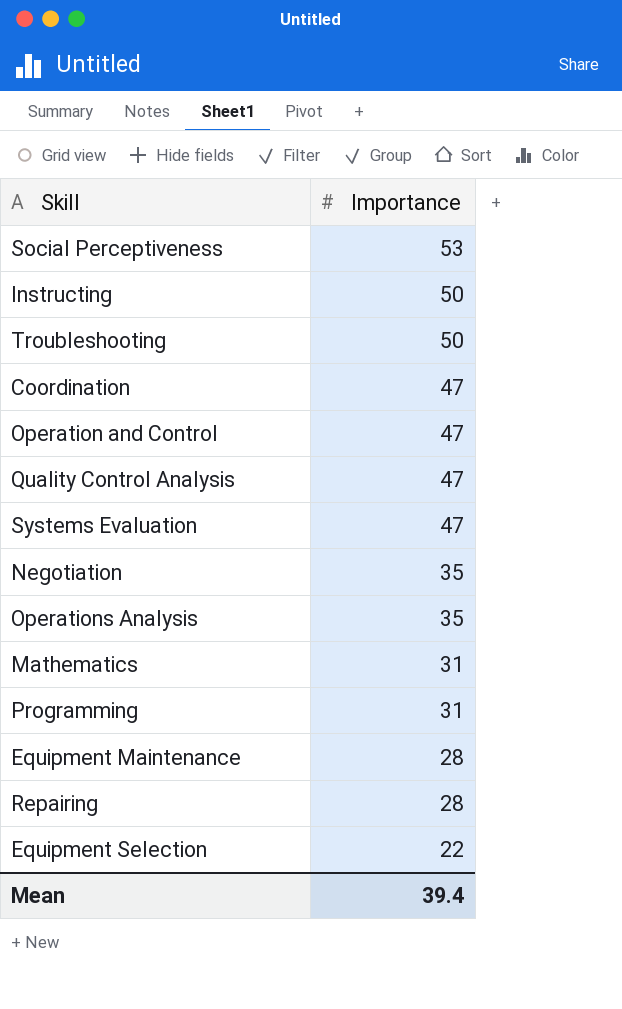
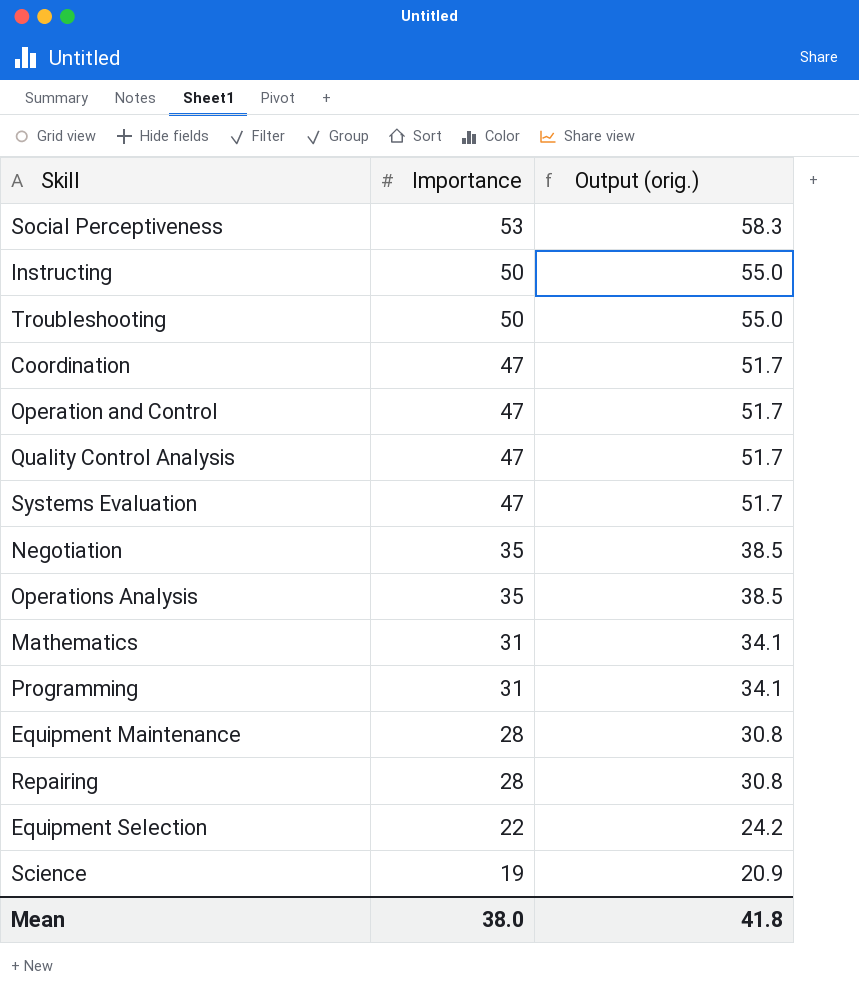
column Output (orig.) | formula: none -> [Importance] * 1.1
row Science: none -> 19 | 20.9
Mean | Importance: 39.4 -> 38.0

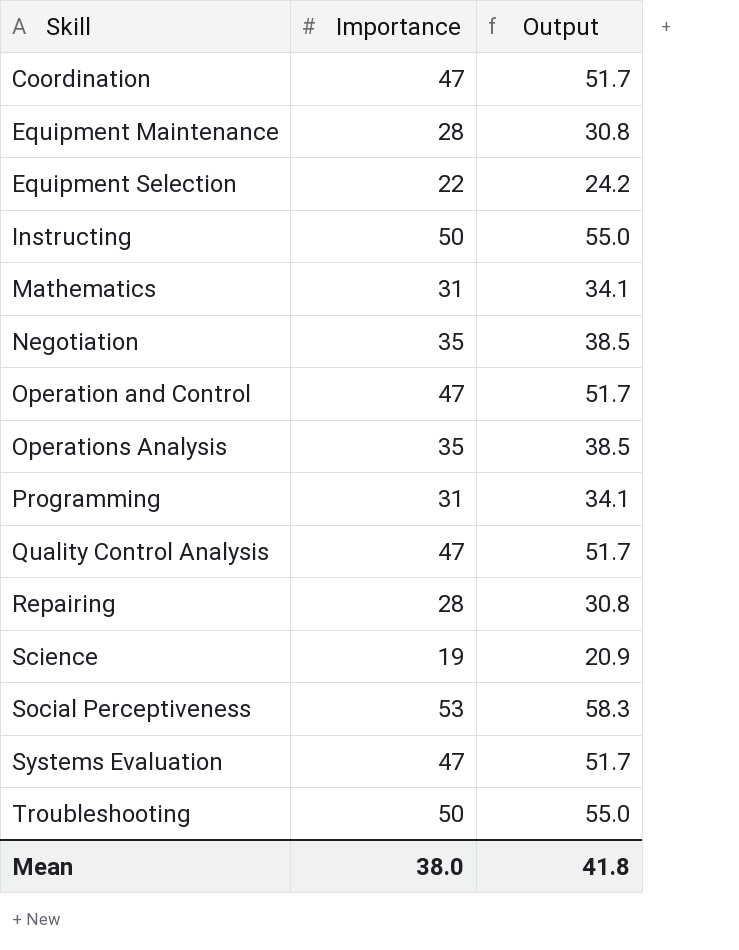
row order: Importance descending -> Skill ascending
column name: Output (orig.) -> Output

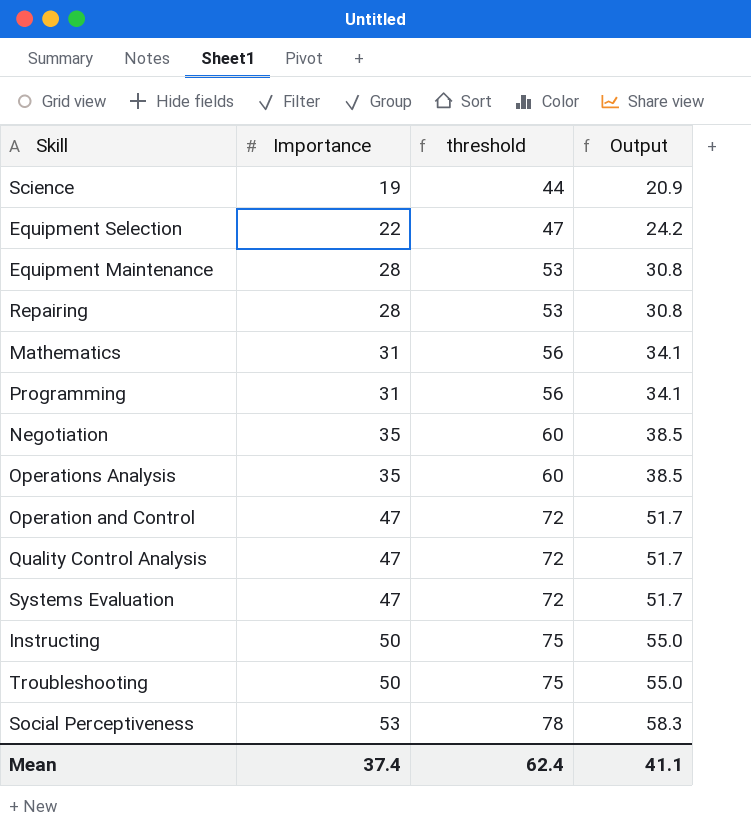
row order: Skill ascending -> Importance ascending
column threshold | formula: none -> [Importance] + 25
row Coordination: 47 | 51.7 -> none
Mean | Importance: 38.0 -> 37.4
Mean | Output: 41.8 -> 41.1

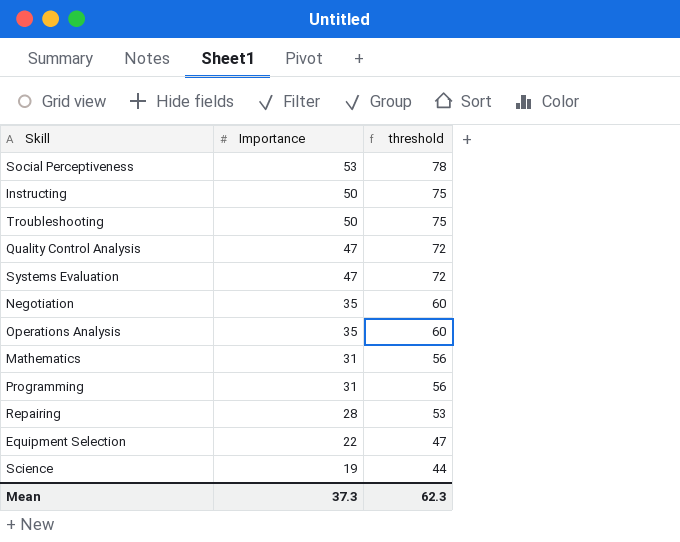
row order: Importance ascending -> Importance descending
column Output | formula: [Importance] * 1.1 -> none
row Equipment Maintenance: 28 | 53 | 30.8 -> none
row Operation and Control: 47 | 72 | 51.7 -> none
Mean | Importance: 37.4 -> 37.3
Mean | threshold: 62.4 -> 62.3

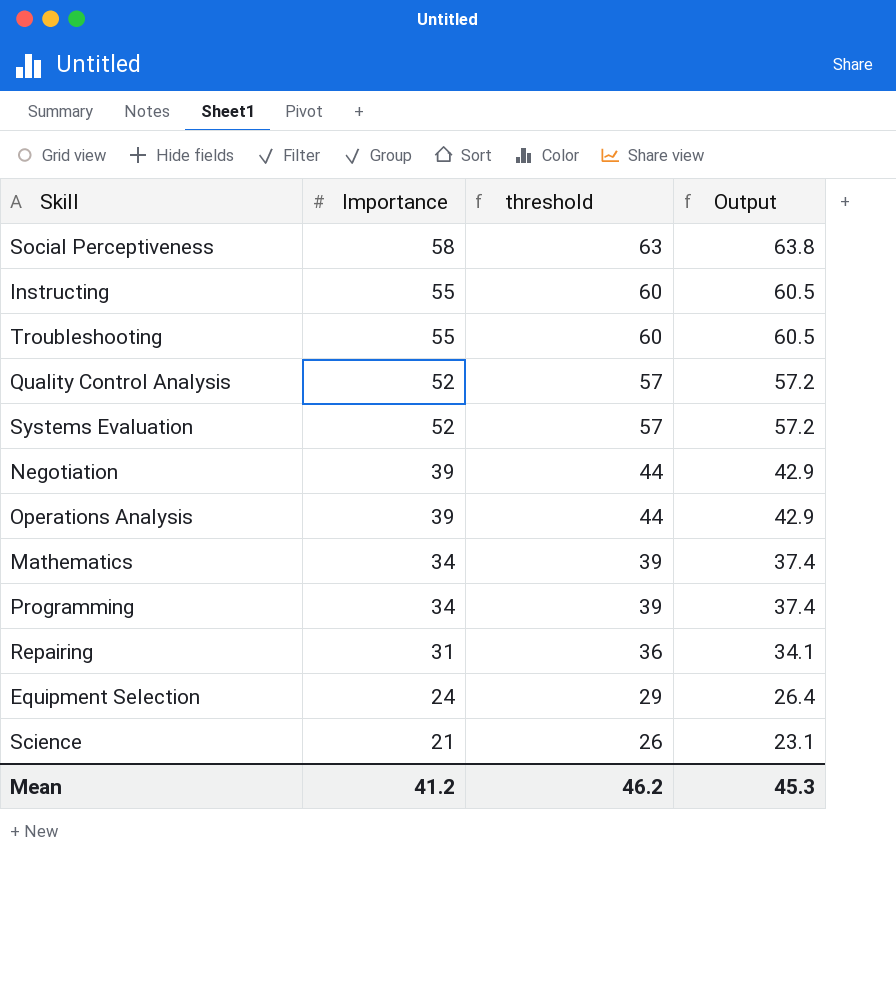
column threshold | formula: [Importance] + 25 -> [Importance] + 5
column Output | formula: none -> [Importance] * 1.1
Social Perceptiveness | Importance: 53 -> 58
Instructing | Importance: 50 -> 55
Troubleshooting | Importance: 50 -> 55
Quality Control Analysis | Importance: 47 -> 52
Systems Evaluation | Importance: 47 -> 52
Negotiation | Importance: 35 -> 39
Operations Analysis | Importance: 35 -> 39
Mathematics | Importance: 31 -> 34
Programming | Importance: 31 -> 34
Repairing | Importance: 28 -> 31
Equipment Selection | Importance: 22 -> 24
Science | Importance: 19 -> 21
Mean | Importance: 37.3 -> 41.2
Mean | threshold: 62.3 -> 46.2

